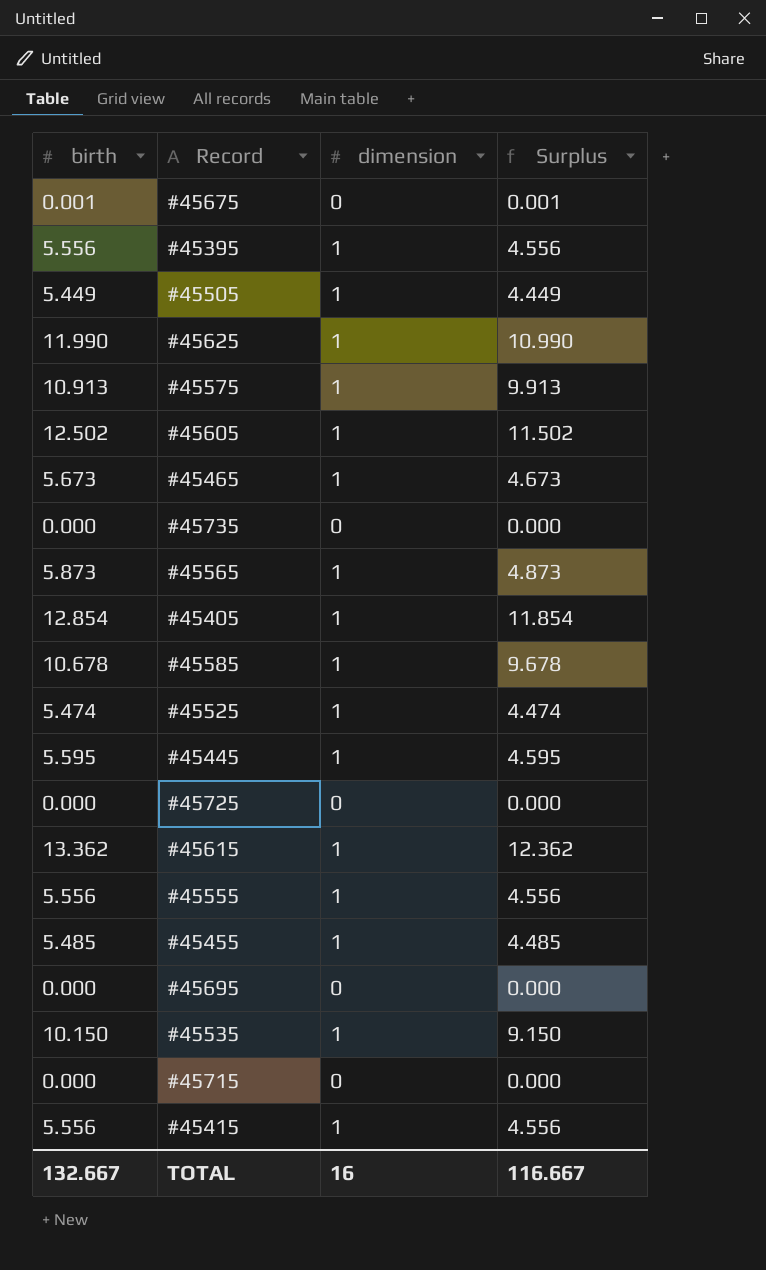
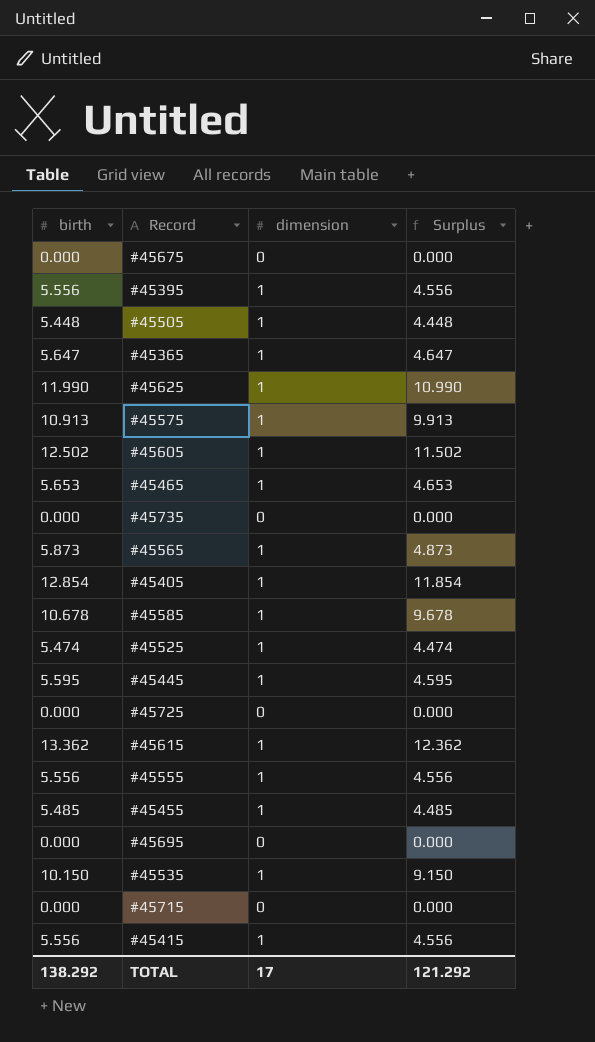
#45675 | birth: 0.001 -> 0.000
#45675 | Surplus: 0.001 -> 0.000
#45505 | birth: 5.449 -> 5.448
#45505 | Surplus: 4.449 -> 4.448
row #45365: none -> 5.647 | 1 | 4.647
#45465 | birth: 5.673 -> 5.653
#45465 | Surplus: 4.673 -> 4.653
TOTAL | birth: 132.667 -> 138.292
TOTAL | dimension: 16 -> 17
TOTAL | Surplus: 116.667 -> 121.292

